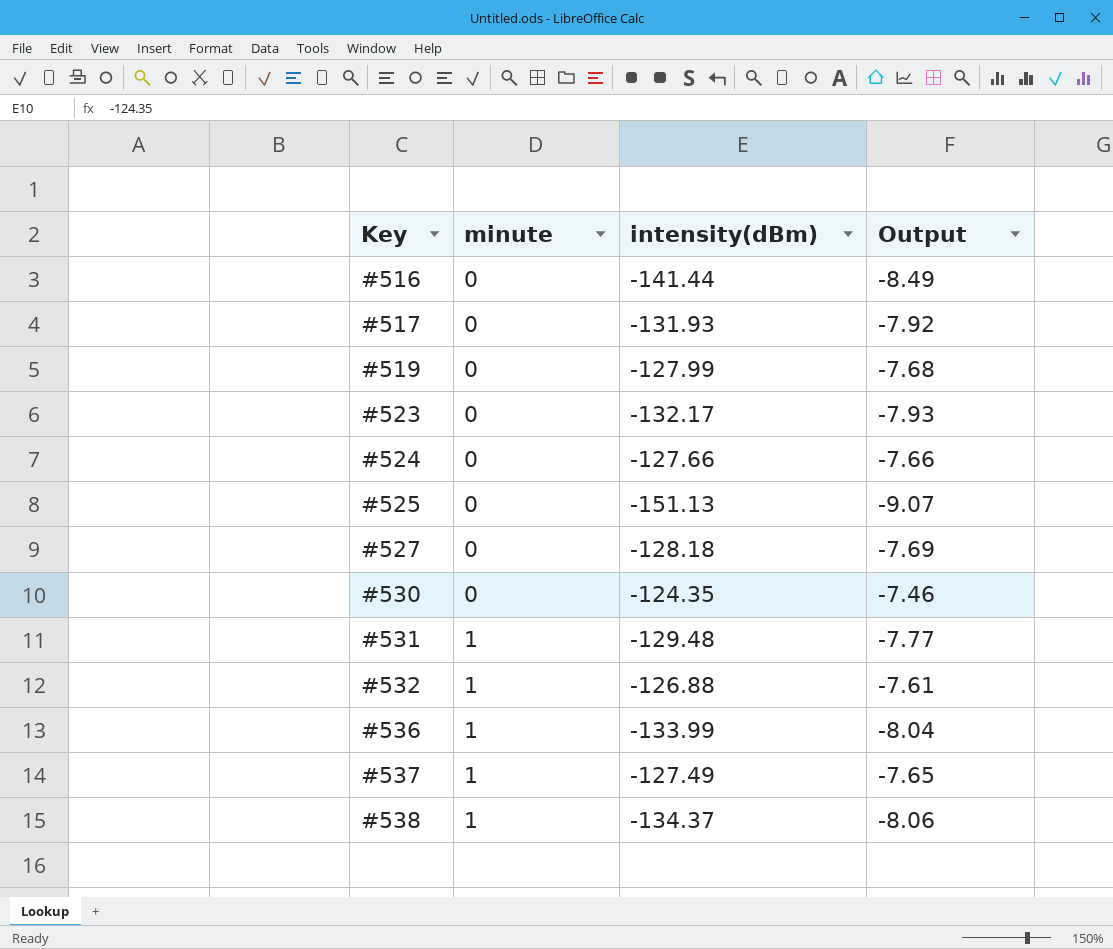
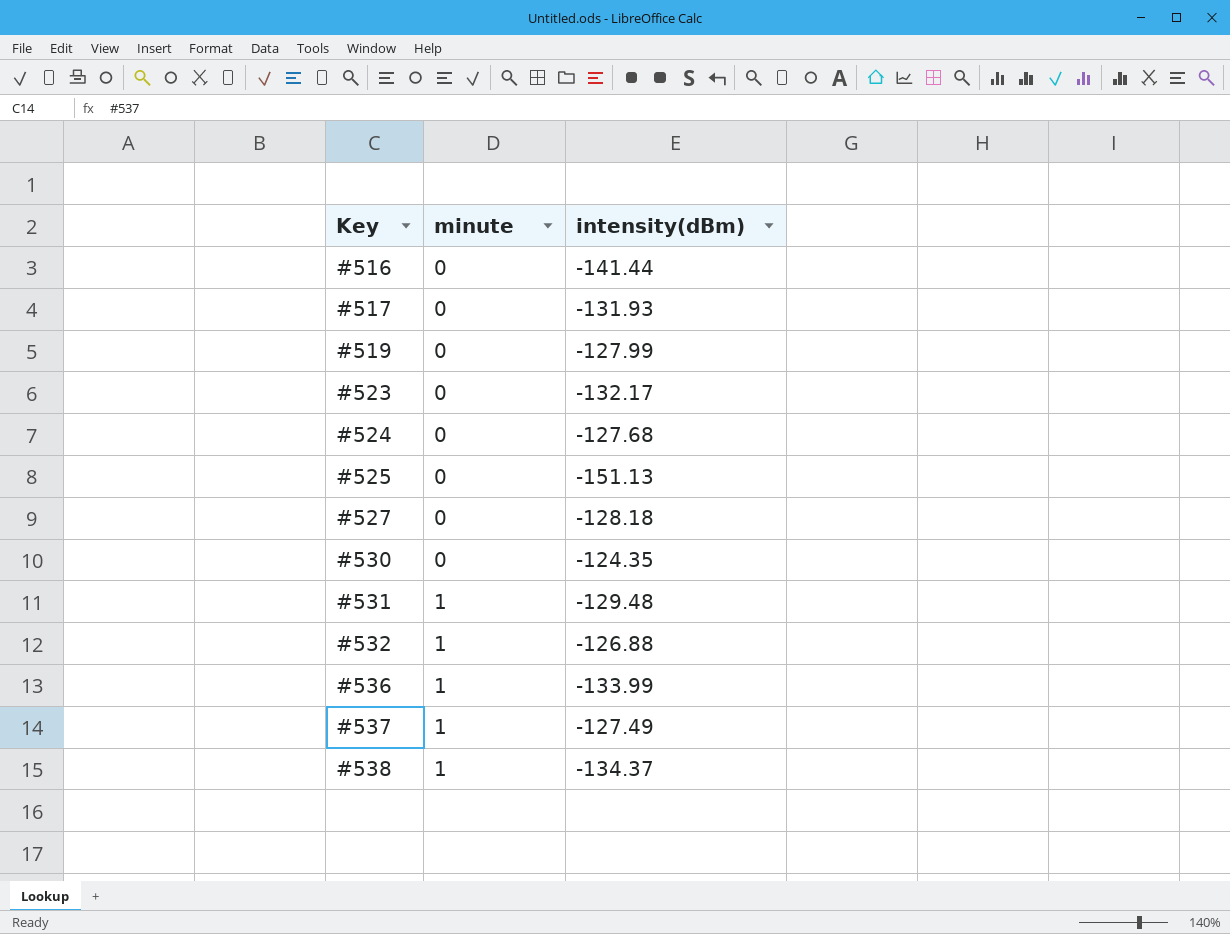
column Output | formula: [intensity(dBm)] * 0.06 -> none
#524 | intensity(dBm): -127.66 -> -127.68

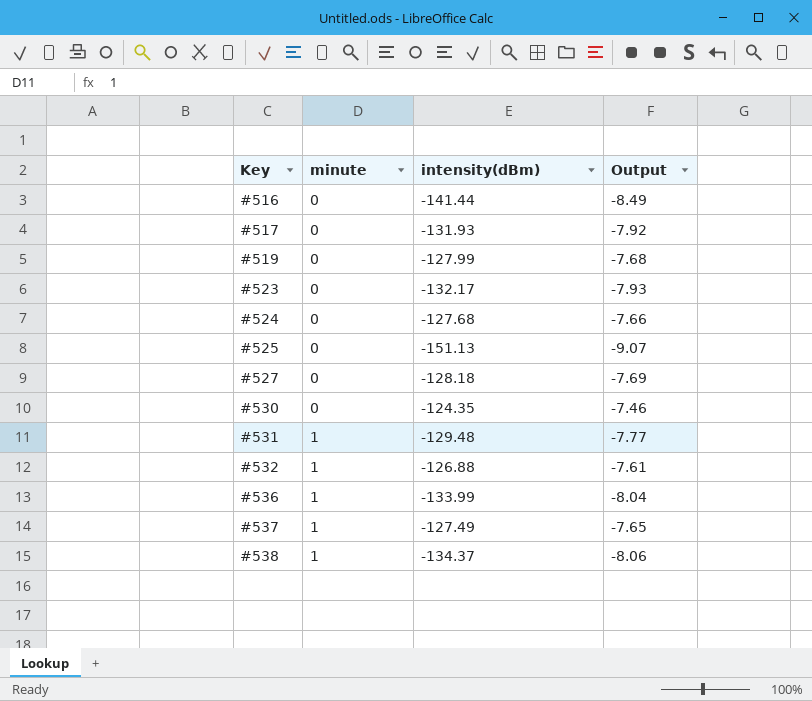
column Output | formula: none -> [intensity(dBm)] * 0.06

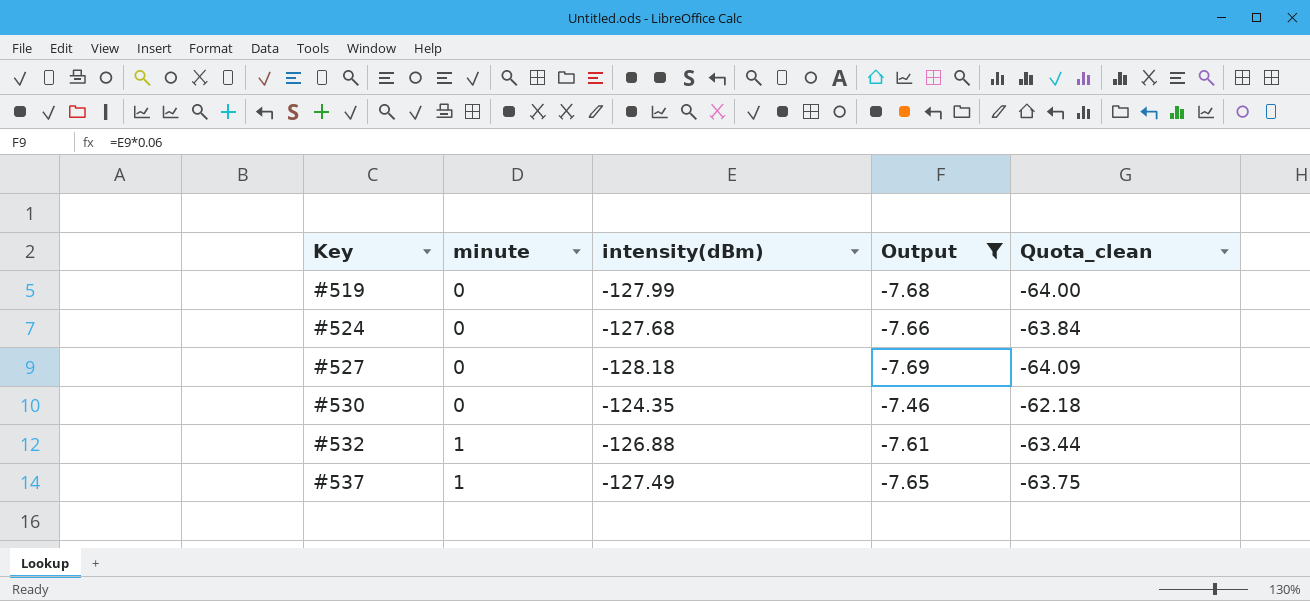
filter: none -> Output >= -7.69
column Quota_clean | formula: none -> [intensity(dBm)] * 0.5

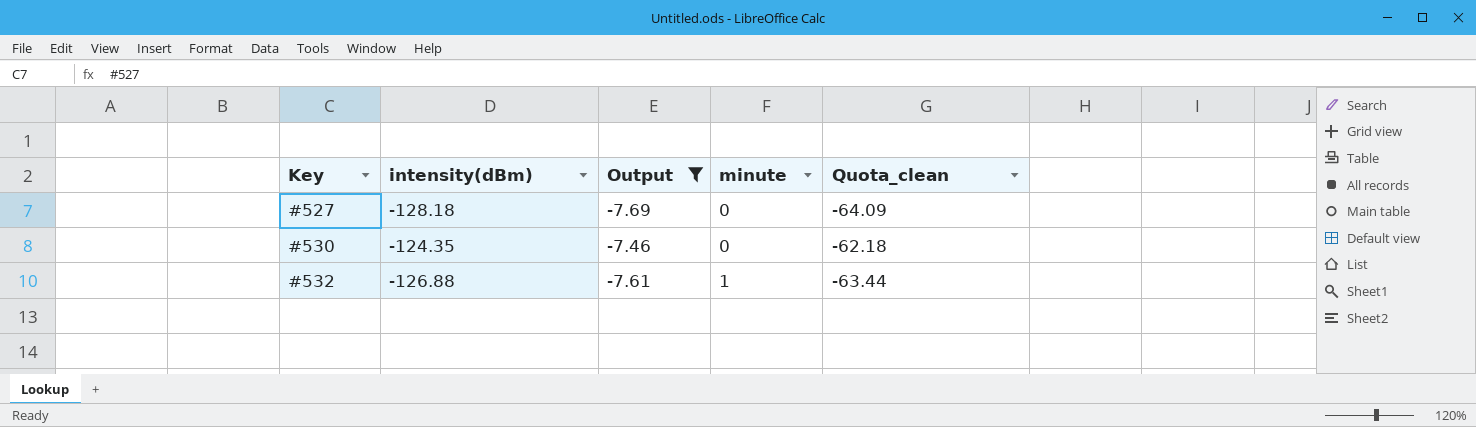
column minute | position: 2 -> 4
row #519: 0 | -127.99 | -7.68 | -64.00 -> none
row #524: 0 | -127.68 | -7.66 | -63.84 -> none
row #537: 1 | -127.49 | -7.65 | -63.75 -> none

